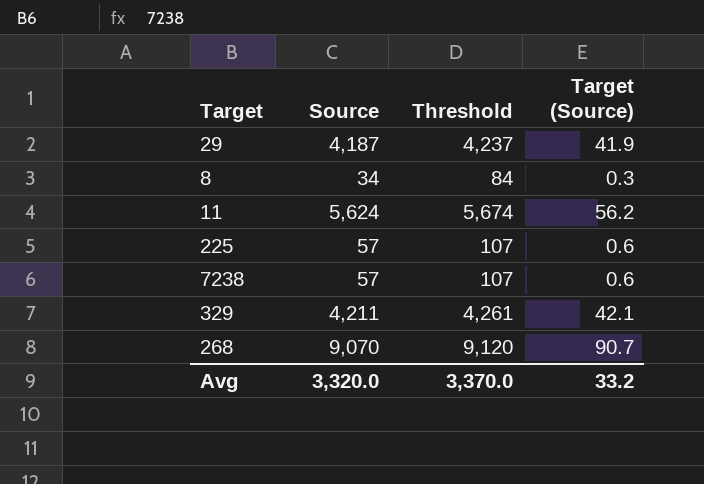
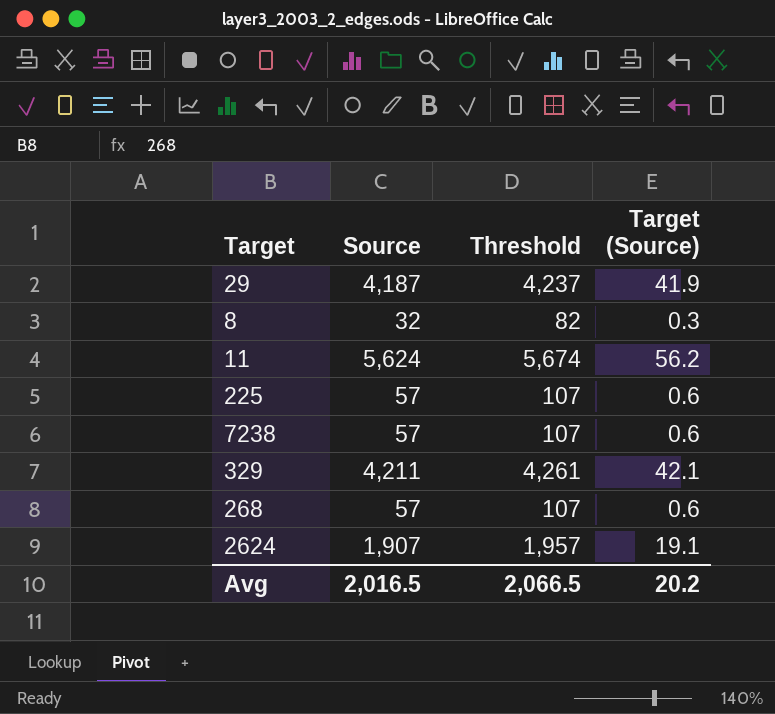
8 | Source: 34 -> 32
8 | Threshold: 84 -> 82
268 | Source: 9,070 -> 57
268 | Threshold: 9,120 -> 107
268 | Target (Source): 90.7 -> 0.6
row 2624: none -> 1,907 | 1,957 | 19.1
Avg | Source: 3,320.0 -> 2,016.5
Avg | Threshold: 3,370.0 -> 2,066.5
Avg | Target (Source): 33.2 -> 20.2

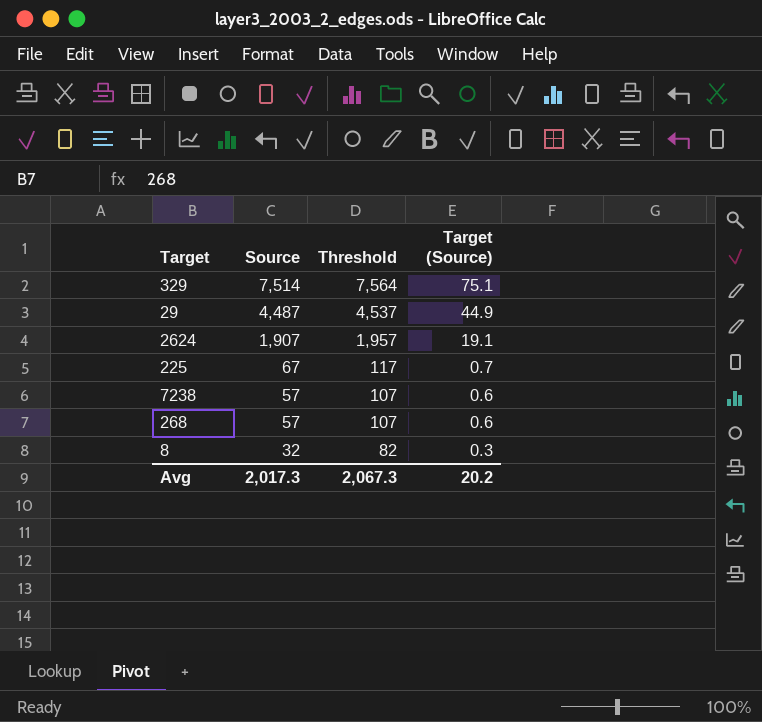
row order: none -> Source descending
row 11: 5,624 | 5,674 | 56.2 -> none
329 | Source: 4,211 -> 7,514
329 | Threshold: 4,261 -> 7,564
329 | Target (Source): 42.1 -> 75.1
29 | Source: 4,187 -> 4,487
29 | Threshold: 4,237 -> 4,537
29 | Target (Source): 41.9 -> 44.9
225 | Source: 57 -> 67
225 | Threshold: 107 -> 117
225 | Target (Source): 0.6 -> 0.7
Avg | Source: 2,016.5 -> 2,017.3
Avg | Threshold: 2,066.5 -> 2,067.3

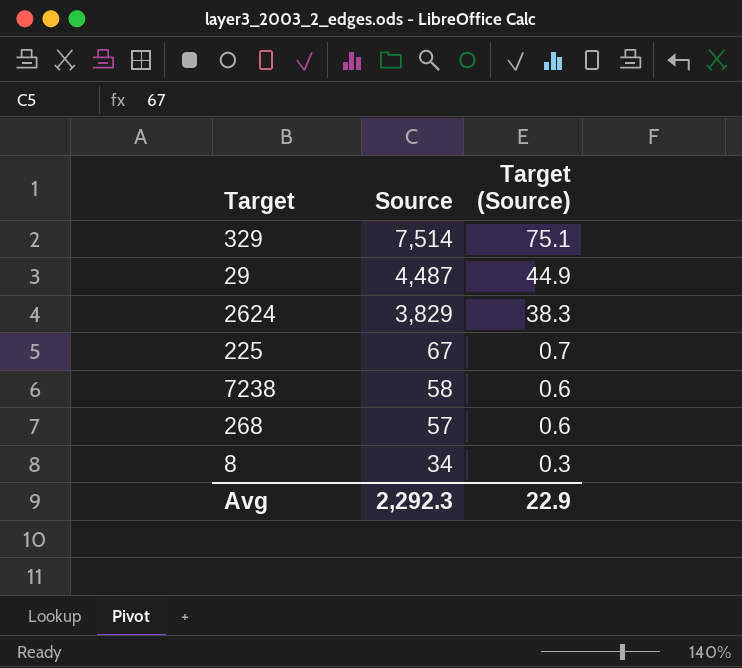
column Threshold | formula: [Source] + 50 -> none
2624 | Source: 1,907 -> 3,829
2624 | Target (Source): 19.1 -> 38.3
7238 | Source: 57 -> 58
8 | Source: 32 -> 34
Avg | Source: 2,017.3 -> 2,292.3
Avg | Target (Source): 20.2 -> 22.9

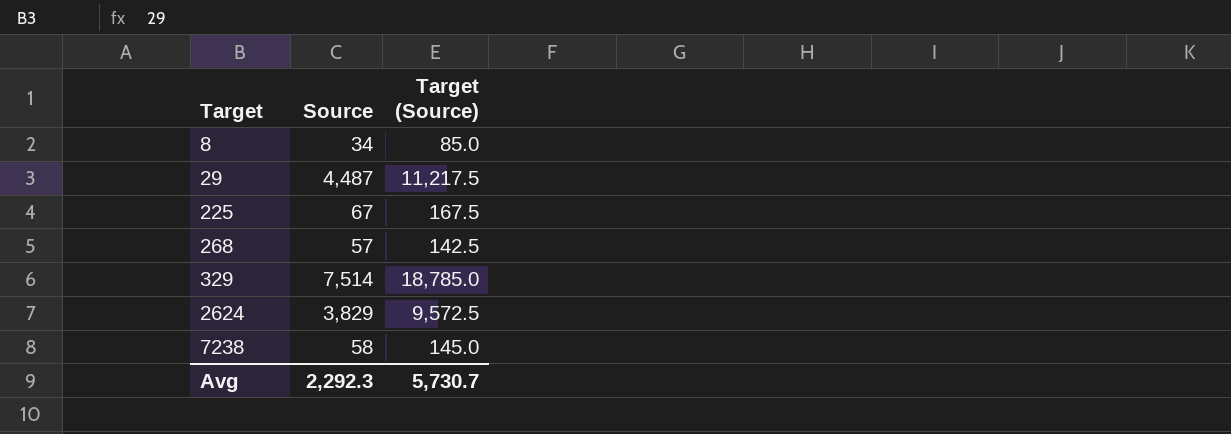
row order: Source descending -> Target ascending
column Target (Source) | formula: [Source] * 0.01 -> [Source] * 2.5
Avg | Target (Source): 22.9 -> 5,730.7

